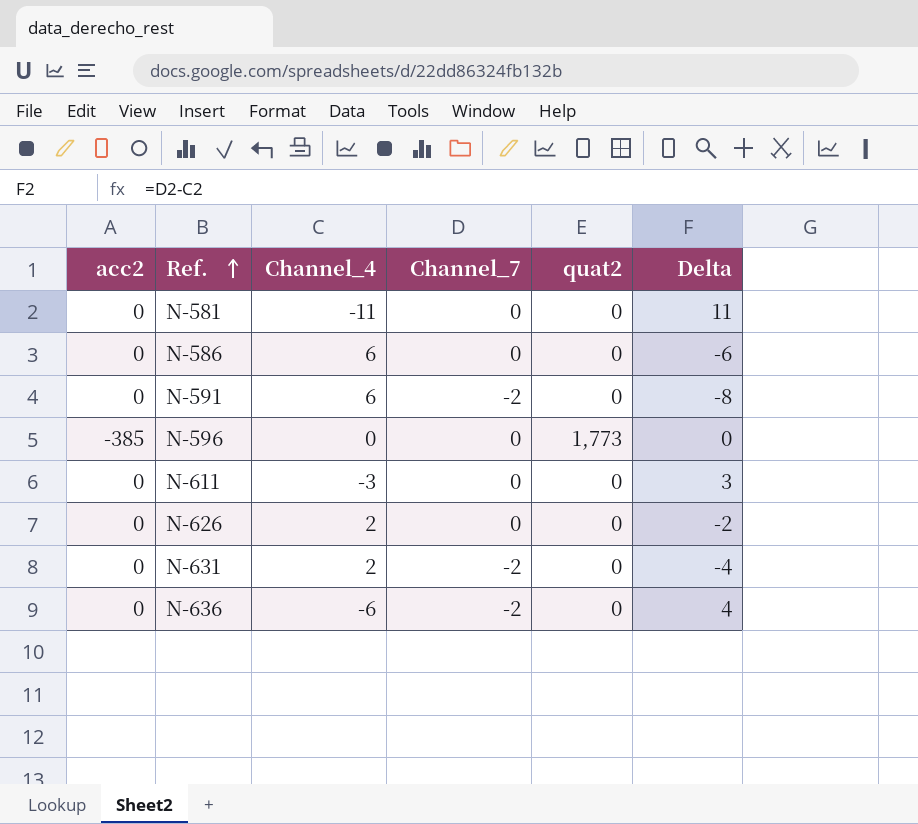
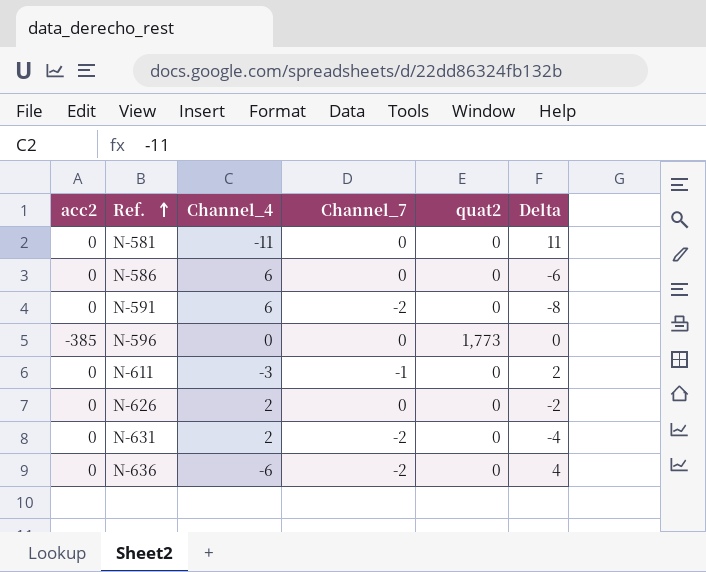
N-611 | Channel_7: 0 -> -1
N-611 | Delta: 3 -> 2

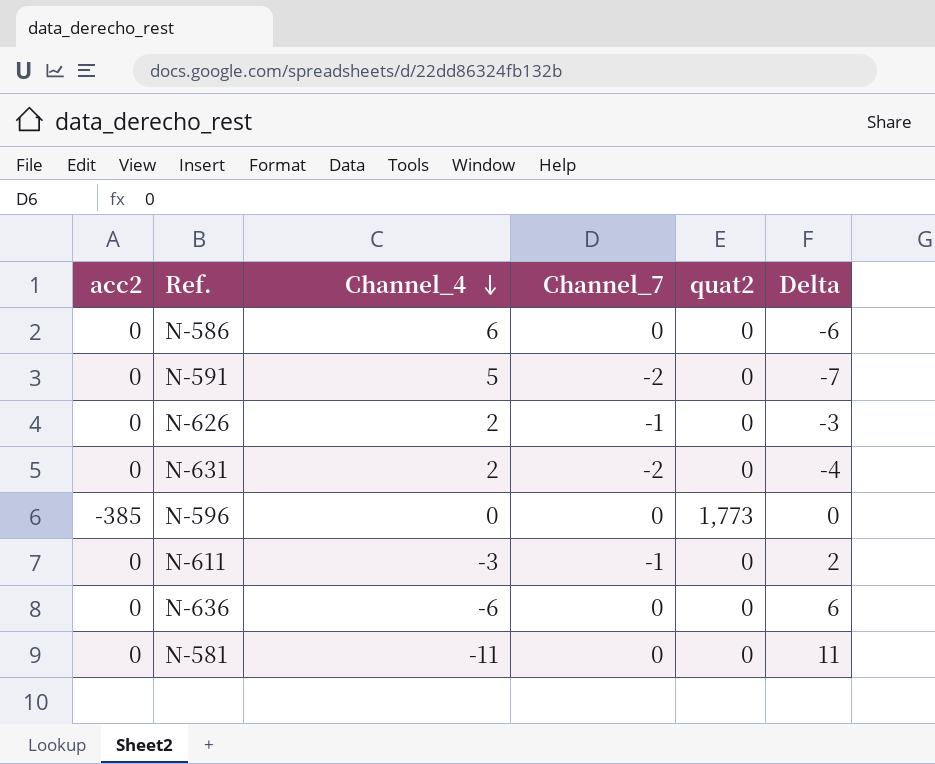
row order: Ref. ascending -> Channel_4 descending
N-591 | Channel_4: 6 -> 5
N-591 | Delta: -8 -> -7
N-626 | Channel_7: 0 -> -1
N-626 | Delta: -2 -> -3
N-636 | Channel_7: -2 -> 0
N-636 | Delta: 4 -> 6

